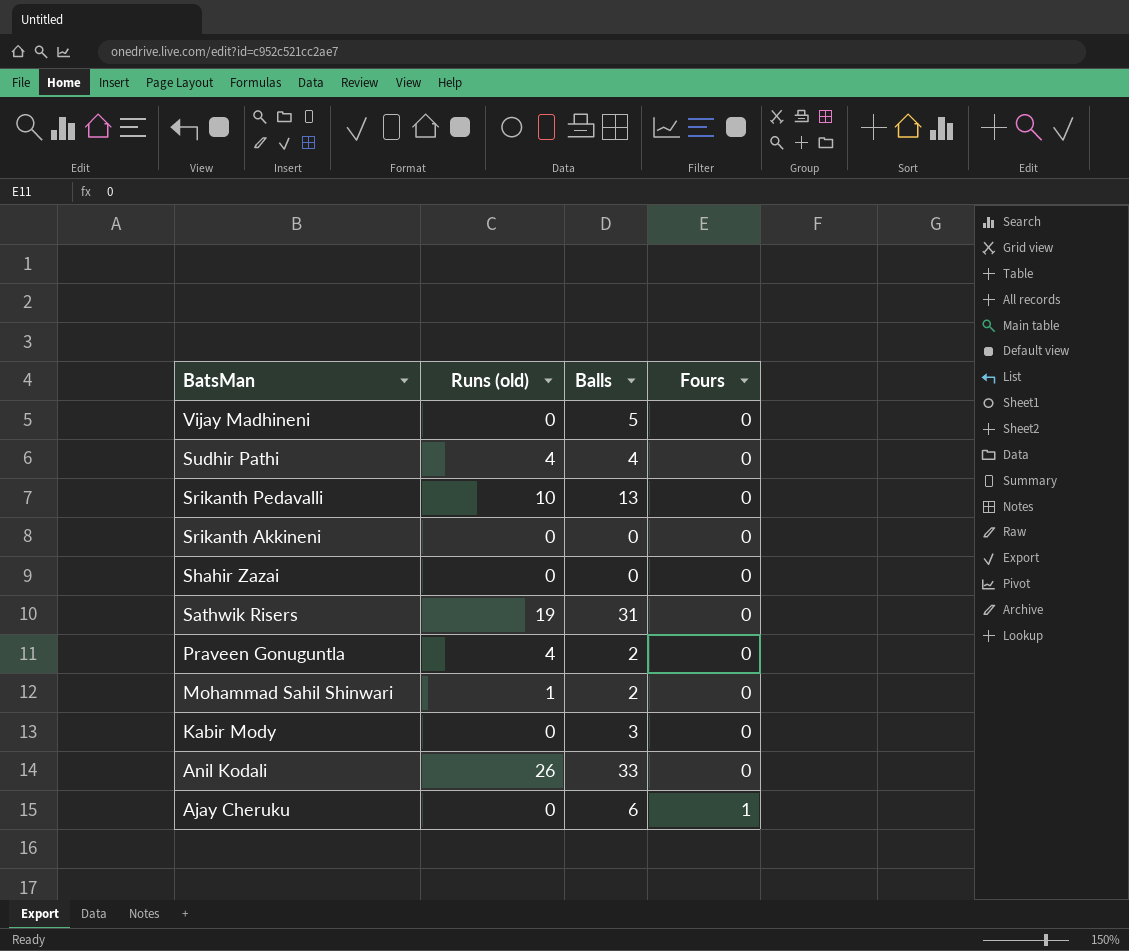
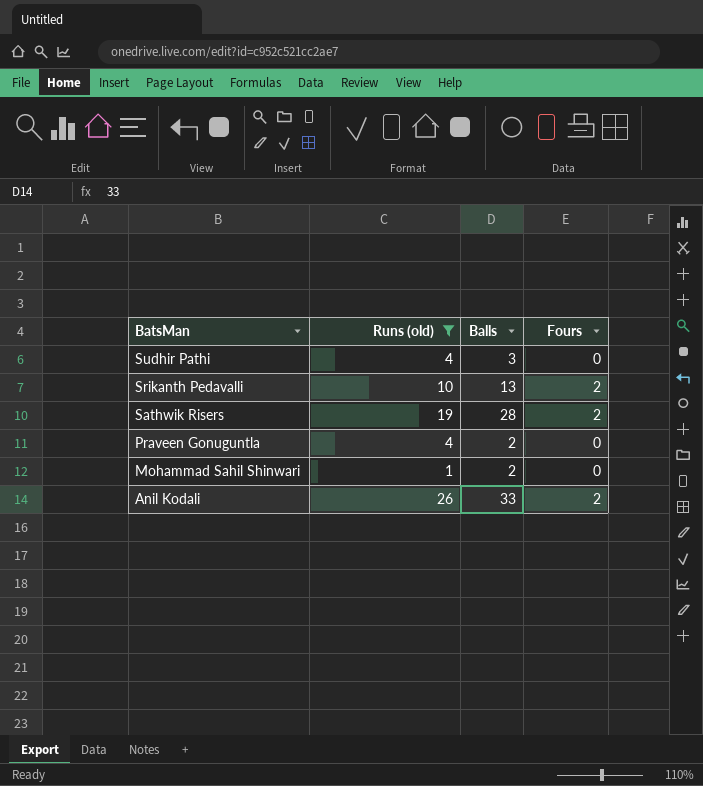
filter: none -> Runs (old) != 0
Sudhir Pathi | Balls: 4 -> 3
Srikanth Pedavalli | Fours: 0 -> 2
Sathwik Risers | Balls: 31 -> 28
Sathwik Risers | Fours: 0 -> 2
Anil Kodali | Fours: 0 -> 2

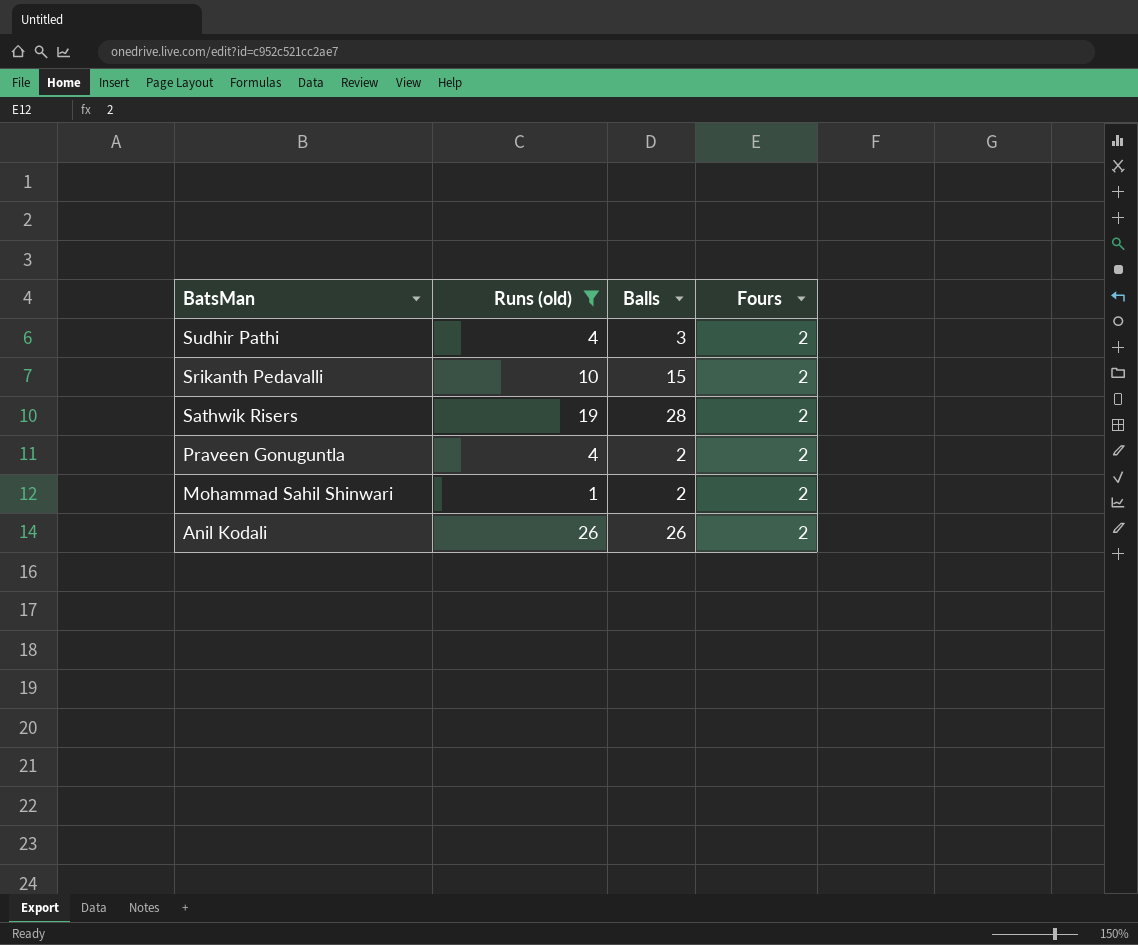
Sudhir Pathi | Fours: 0 -> 2
Srikanth Pedavalli | Balls: 13 -> 15
Praveen Gonuguntla | Fours: 0 -> 2
Mohammad Sahil Shinwari | Fours: 0 -> 2
Anil Kodali | Balls: 33 -> 26

